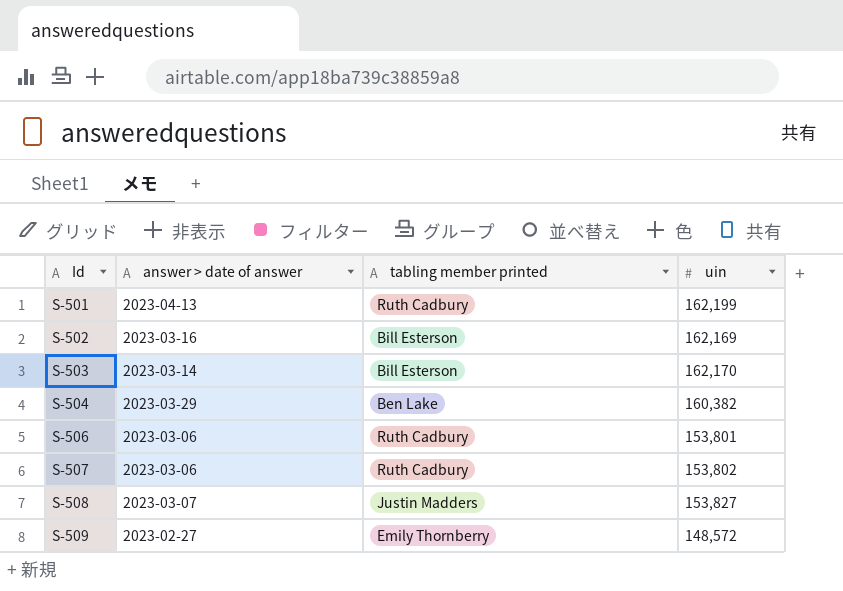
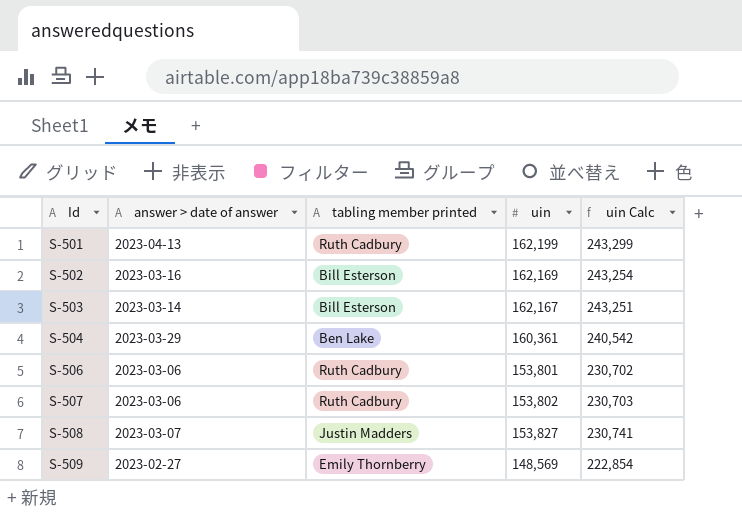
column uin Calc | formula: none -> [uin] * 1.5
S-503 | uin: 162,170 -> 162,167
S-504 | uin: 160,382 -> 160,361
S-509 | uin: 148,572 -> 148,569

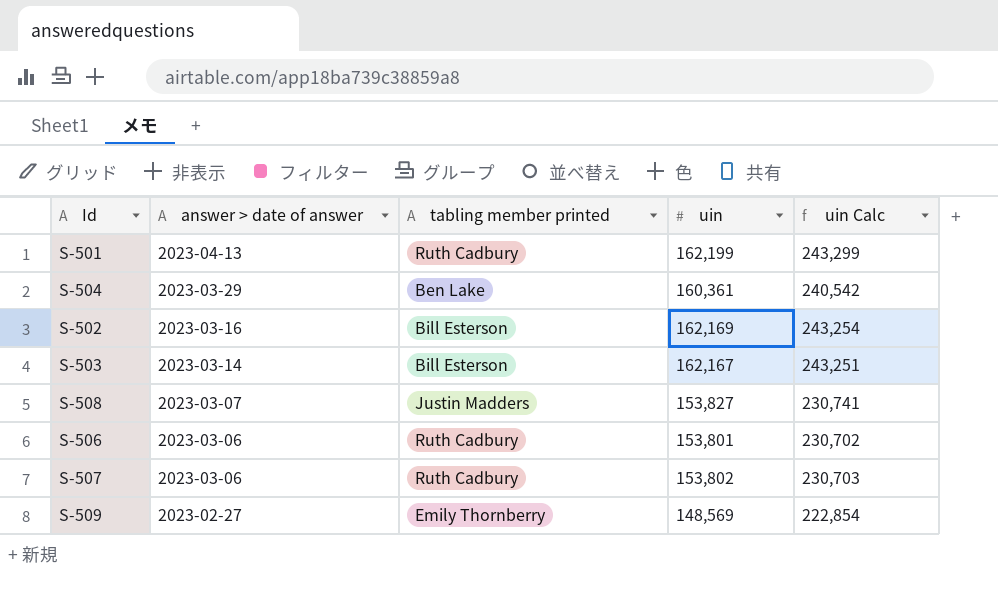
row order: Id ascending -> answer > date of answer descending

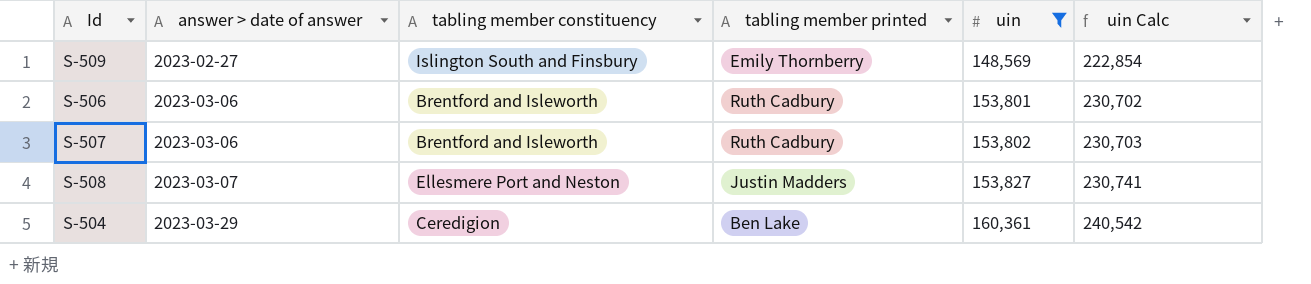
filter: none -> uin <= 160,361
row order: answer > date of answer descending -> answer > date of answer ascending
column tabling member constituency | position: none -> 3

